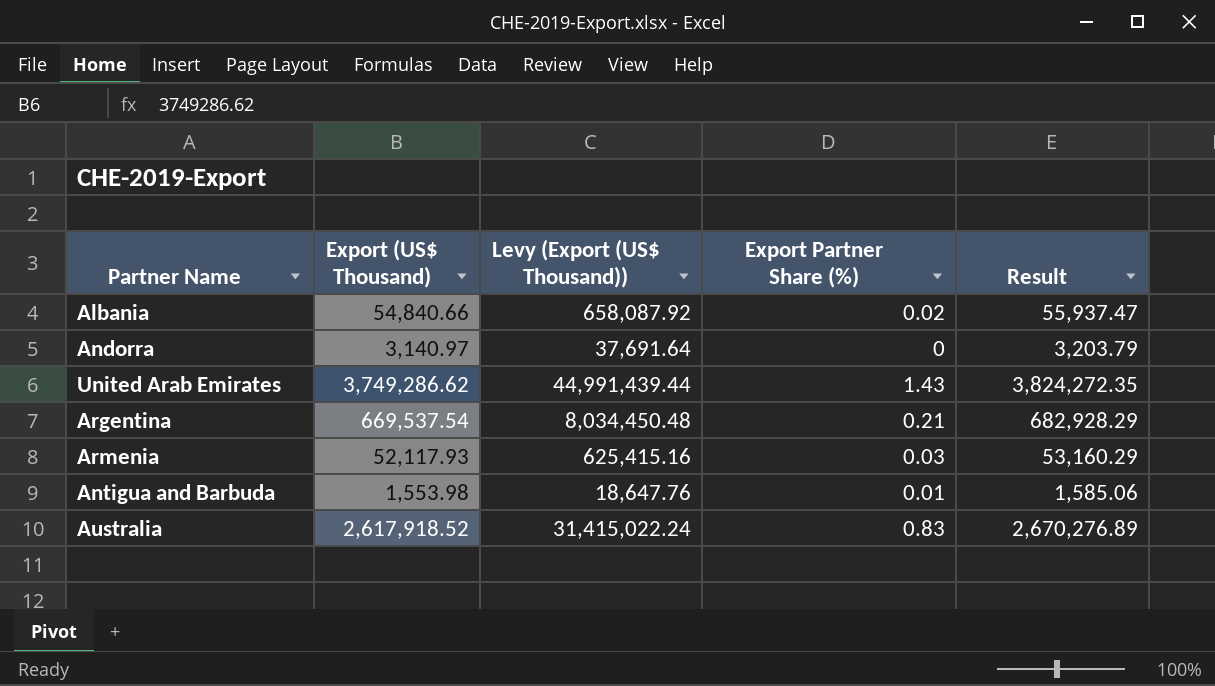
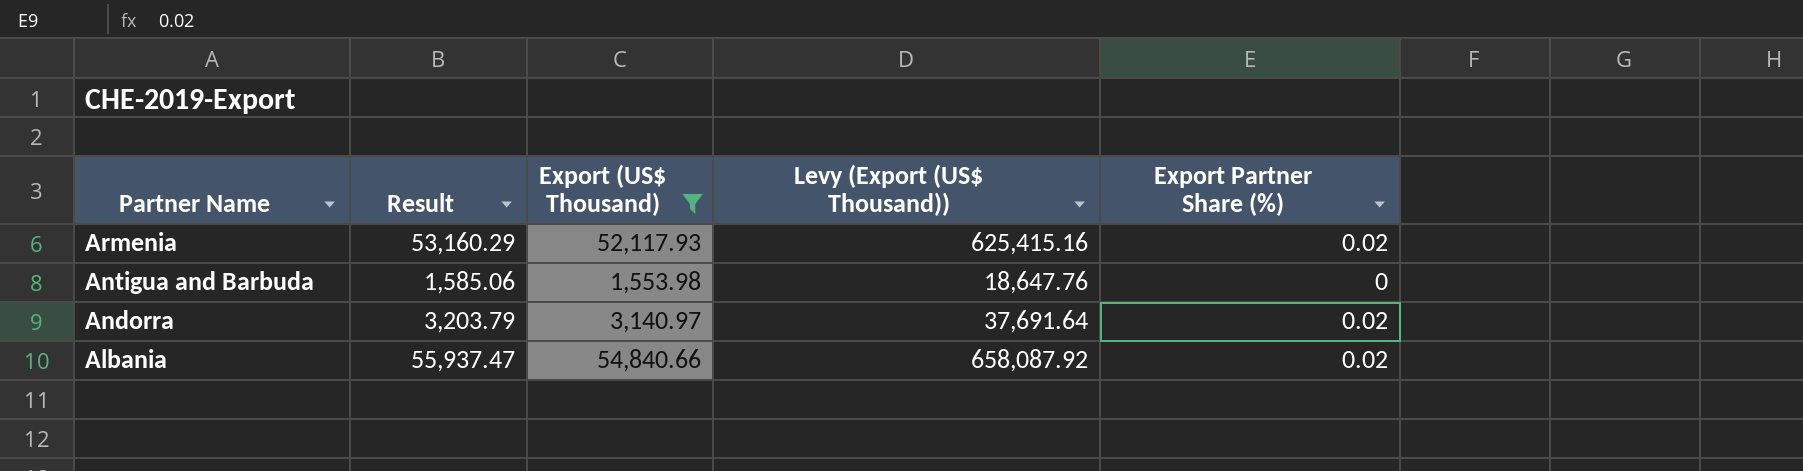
filter: none -> Export (US$ Thousand) <= 54,840.66
row order: none -> Partner Name descending
column Result | position: 5 -> 2
Armenia | Export Partner Share (%): 0.03 -> 0.02
Antigua and Barbuda | Export Partner Share (%): 0.01 -> 0
Andorra | Export Partner Share (%): 0 -> 0.02

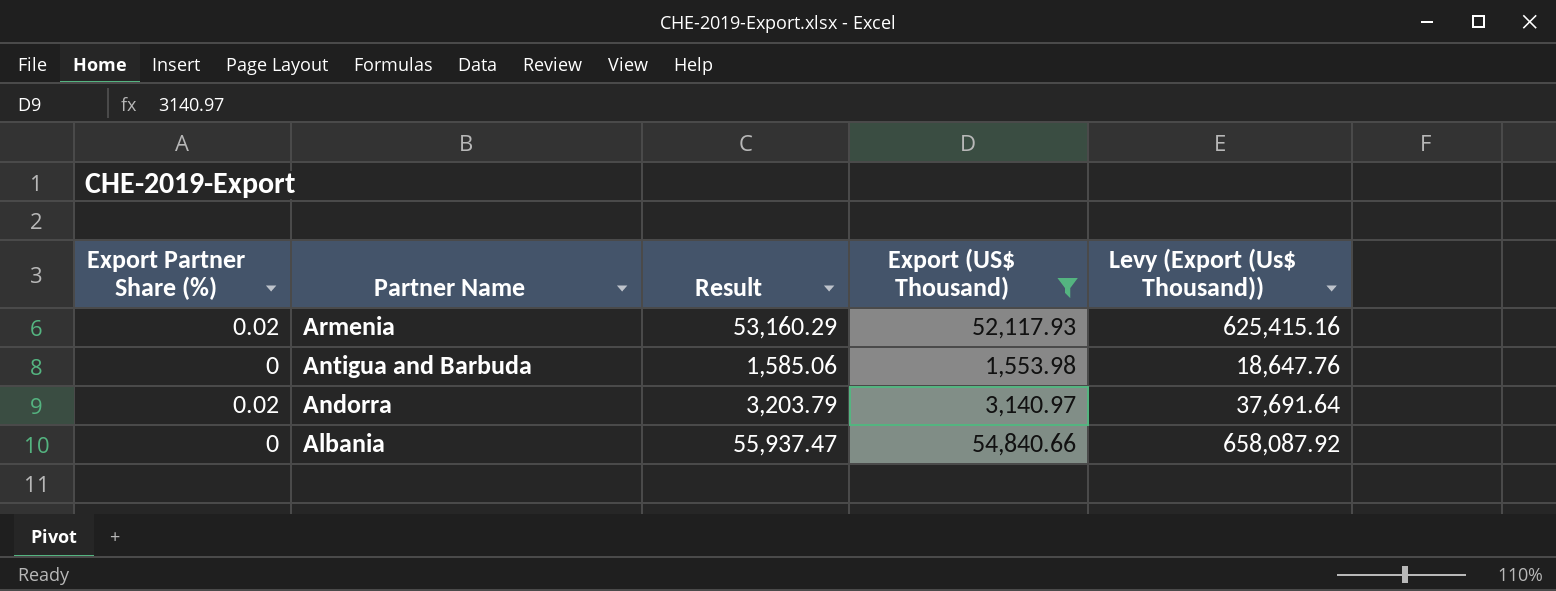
column Export Partner Share (%) | position: 5 -> 1
column name: Levy (Export (US$ Thousand)) -> Levy (Export (Us$ Thousand))
Albania | Export Partner Share (%): 0.02 -> 0

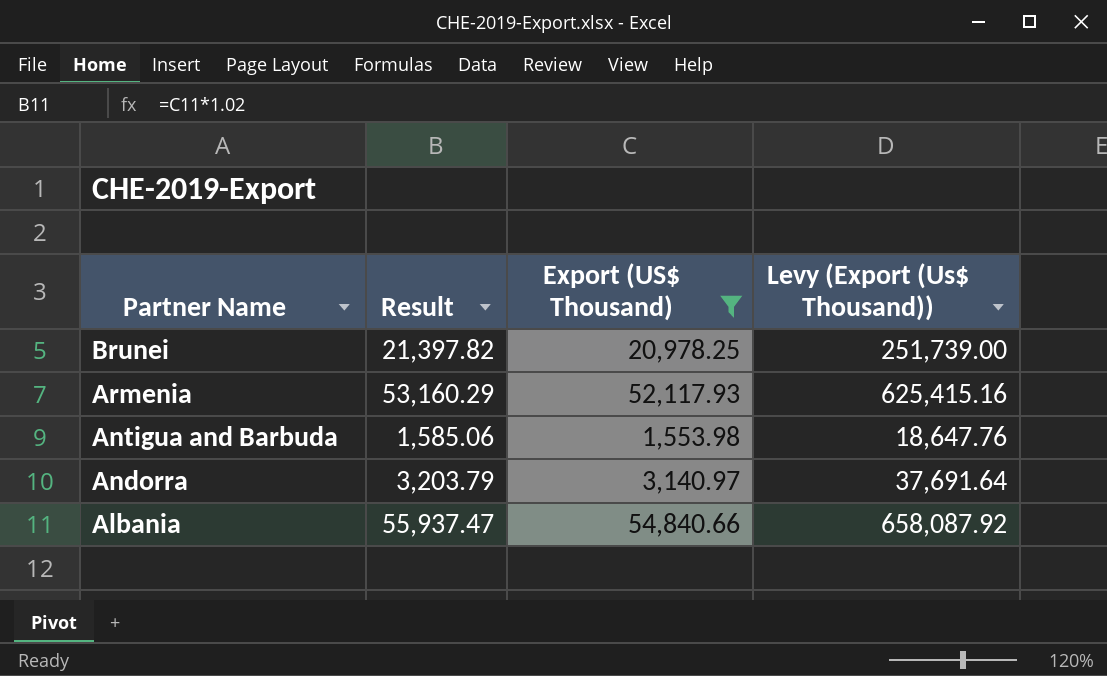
column Export Partner Share (%) | position: 1 -> none
row Brunei: none -> 21,397.82 | 20,978.25 | 251,739.00

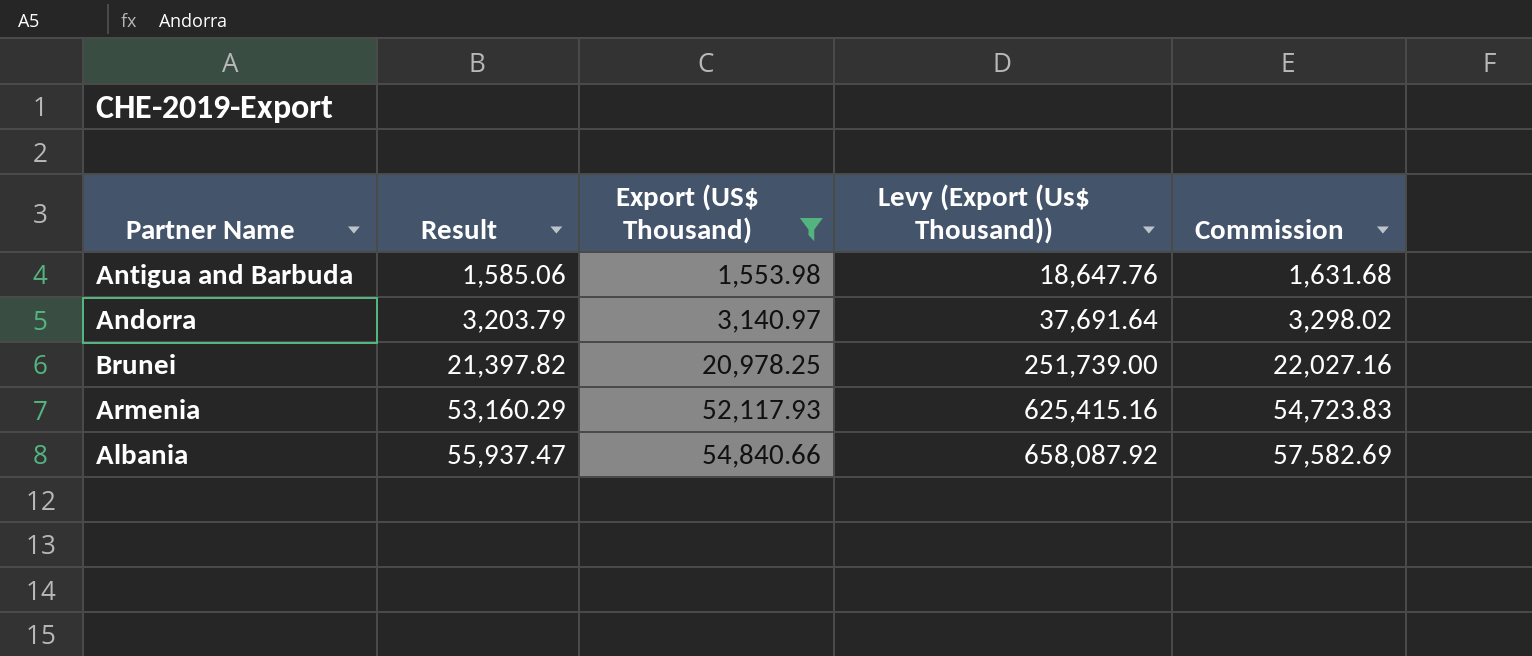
row order: Partner Name descending -> Result ascending
column Commission | formula: none -> [Export (US$ Thousand)] * 1.05

